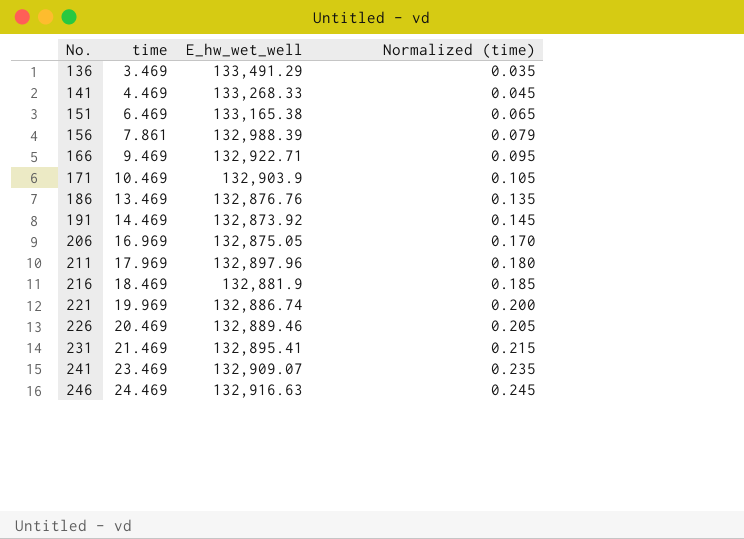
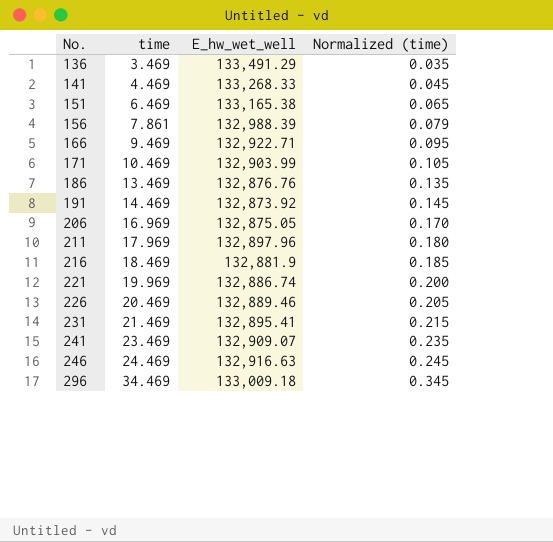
171 | E_hw_wet_well: 132,903.9 -> 132,903.99
row 296: none -> 34.469 | 133,009.18 | 0.345

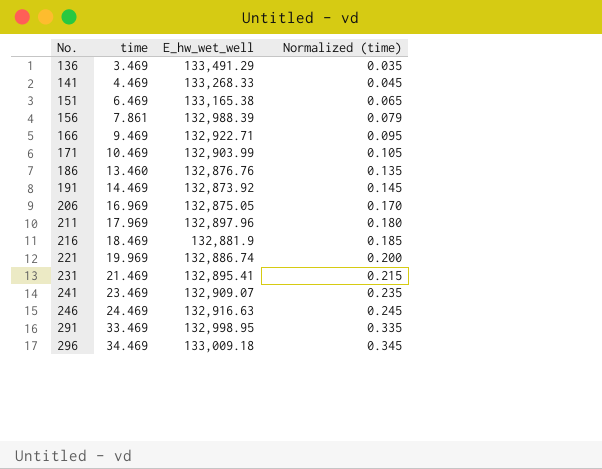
row 226: 20.469 | 132,889.46 | 0.205 -> none
186 | time: 13.469 -> 13.460
row 291: none -> 33.469 | 132,998.95 | 0.335

